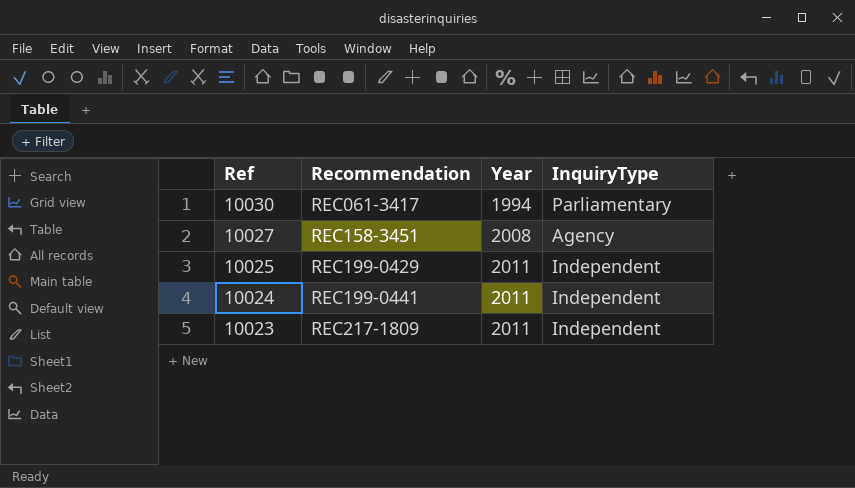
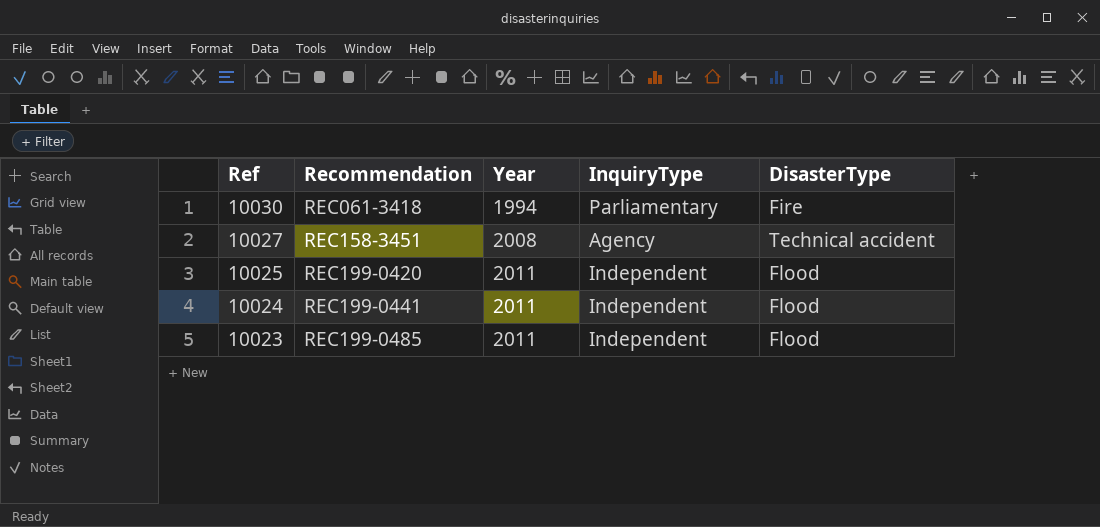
column DisasterType | position: none -> 5
10030 | Recommendation: REC061-3417 -> REC061-3418
10025 | Recommendation: REC199-0429 -> REC199-0420
10023 | Recommendation: REC217-1809 -> REC199-0485

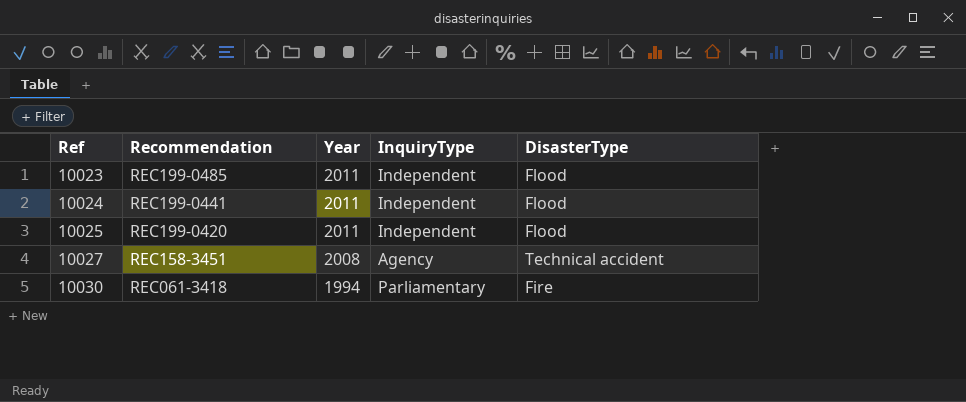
row order: Ref descending -> Ref ascending

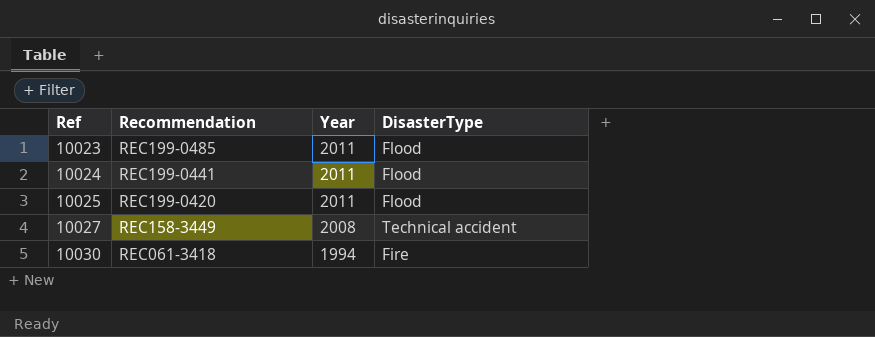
column InquiryType | position: 4 -> none
10027 | Recommendation: REC158-3451 -> REC158-3449

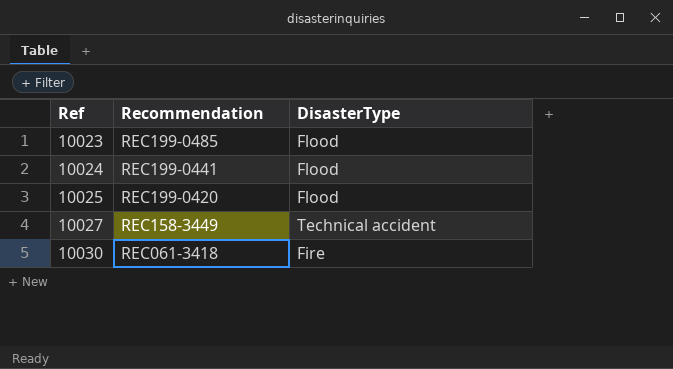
column Year | position: 3 -> none

